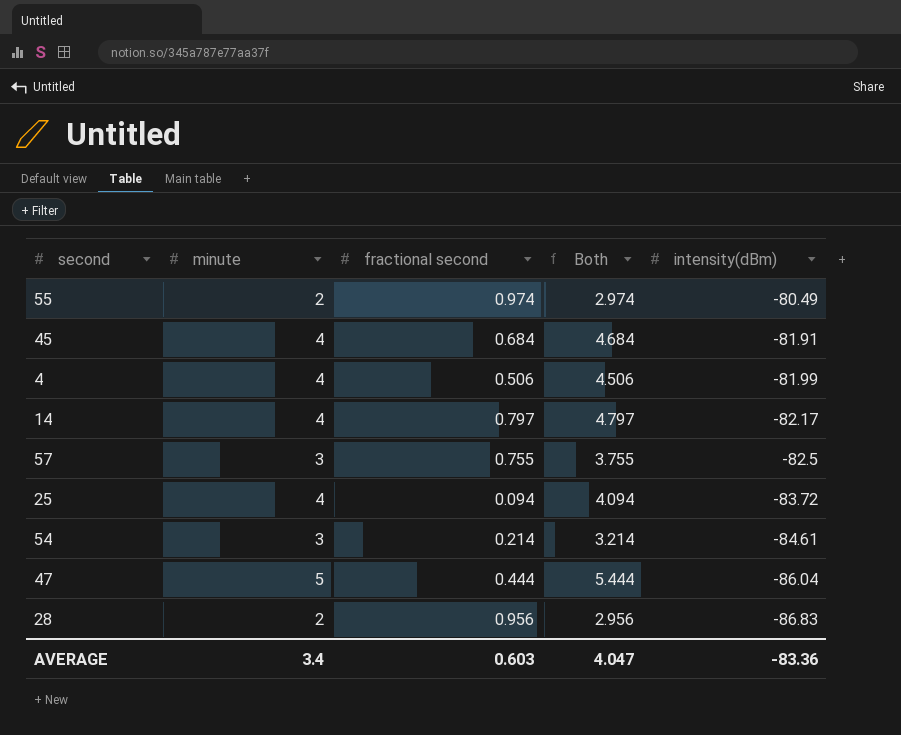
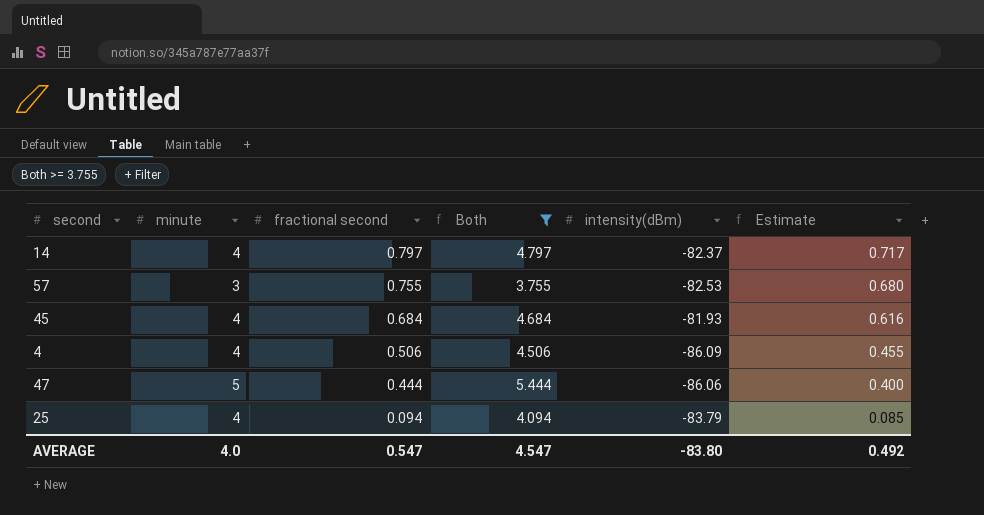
filter: none -> Both >= 3.755
row order: intensity(dBm) descending -> fractional second descending
column Estimate | formula: none -> [fractional second] * 0.9
14 | intensity(dBm): -82.17 -> -82.37
57 | intensity(dBm): -82.5 -> -82.53
45 | intensity(dBm): -81.91 -> -81.93
4 | intensity(dBm): -81.99 -> -86.09
47 | intensity(dBm): -86.04 -> -86.06
25 | intensity(dBm): -83.72 -> -83.79
AVERAGE | minute: 3.4 -> 4.0
AVERAGE | fractional second: 0.603 -> 0.547
AVERAGE | Both: 4.047 -> 4.547
AVERAGE | intensity(dBm): -83.36 -> -83.80

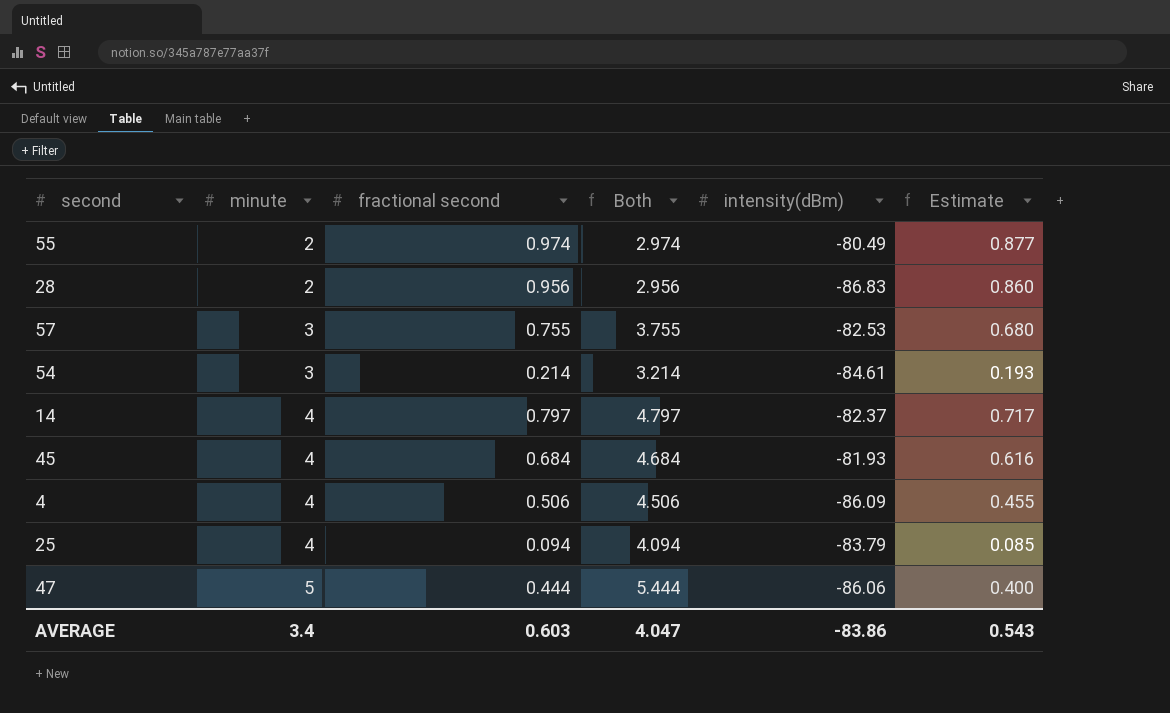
filter: Both >= 3.755 -> none
row order: fractional second descending -> minute ascending
AVERAGE | minute: 4.0 -> 3.4
AVERAGE | fractional second: 0.547 -> 0.603
AVERAGE | Both: 4.547 -> 4.047
AVERAGE | intensity(dBm): -83.80 -> -83.86
AVERAGE | Estimate: 0.492 -> 0.543

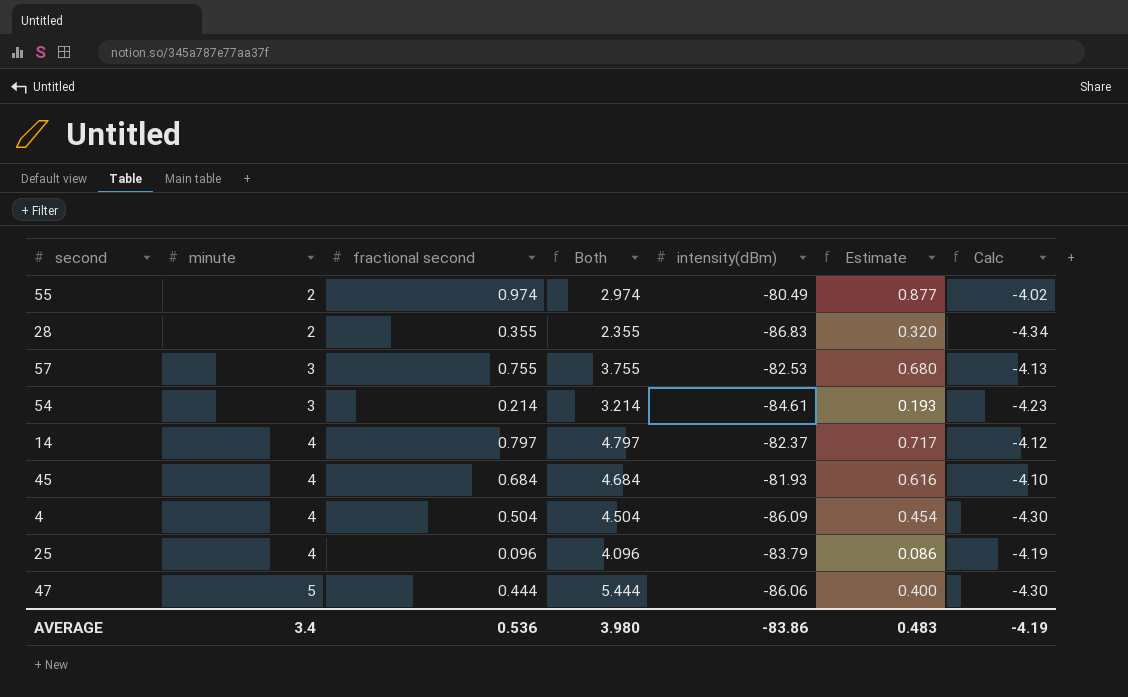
column Calc | formula: none -> [intensity(dBm)] * 0.05
28 | fractional second: 0.956 -> 0.355
28 | Both: 2.956 -> 2.355
28 | Estimate: 0.860 -> 0.320
4 | fractional second: 0.506 -> 0.504
4 | Both: 4.506 -> 4.504
4 | Estimate: 0.455 -> 0.454
25 | fractional second: 0.094 -> 0.096
25 | Both: 4.094 -> 4.096
25 | Estimate: 0.085 -> 0.086
AVERAGE | fractional second: 0.603 -> 0.536
AVERAGE | Both: 4.047 -> 3.980
AVERAGE | Estimate: 0.543 -> 0.483

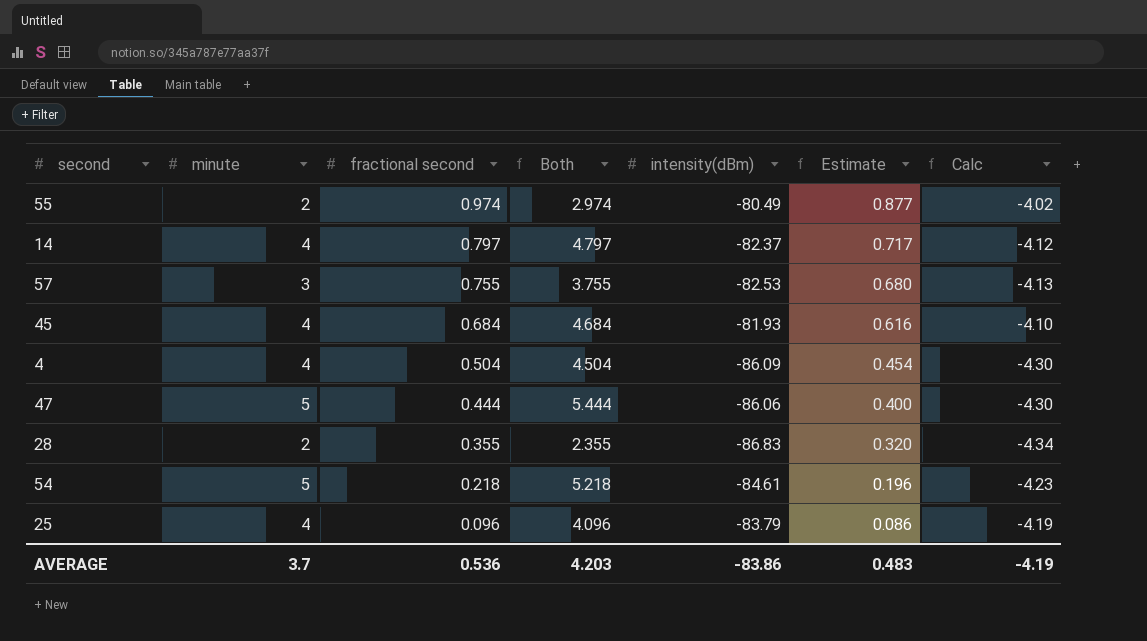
row order: minute ascending -> fractional second descending
54 | minute: 3 -> 5
54 | fractional second: 0.214 -> 0.218
54 | Both: 3.214 -> 5.218
54 | Estimate: 0.193 -> 0.196
AVERAGE | minute: 3.4 -> 3.7
AVERAGE | Both: 3.980 -> 4.203

